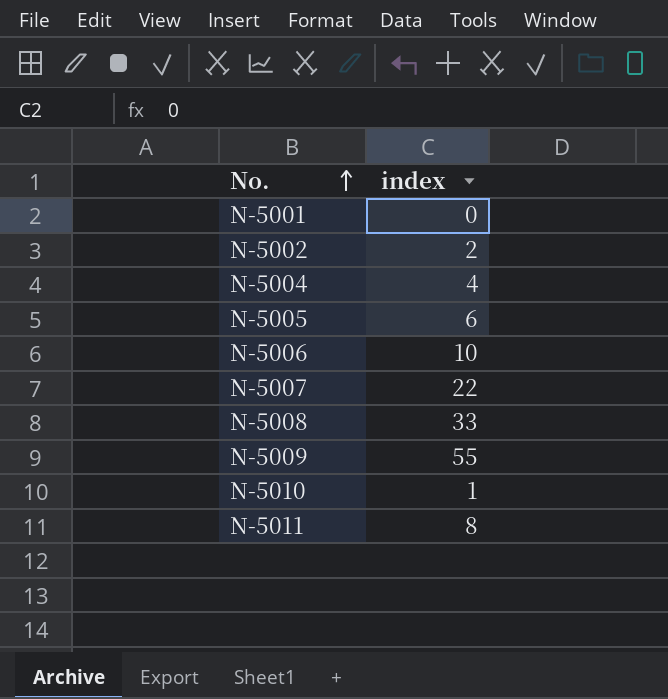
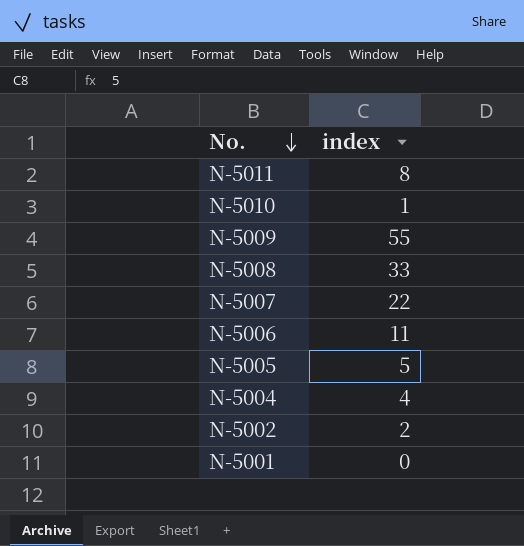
row order: No. ascending -> No. descending
N-5006 | index: 10 -> 11
N-5005 | index: 6 -> 5

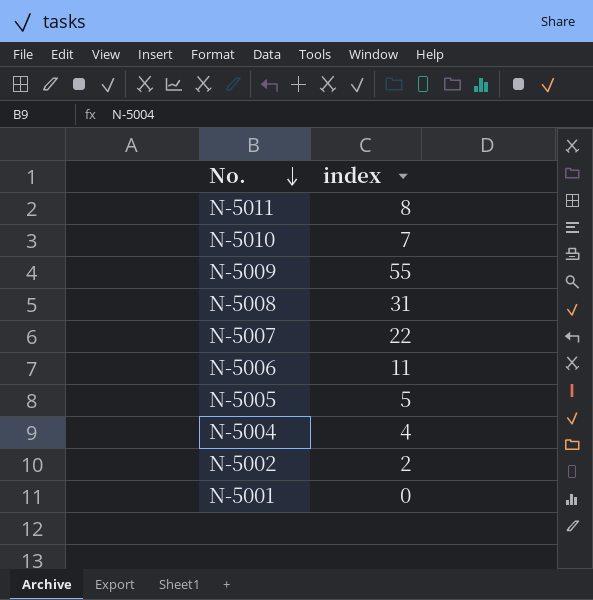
N-5010 | index: 1 -> 7
N-5008 | index: 33 -> 31

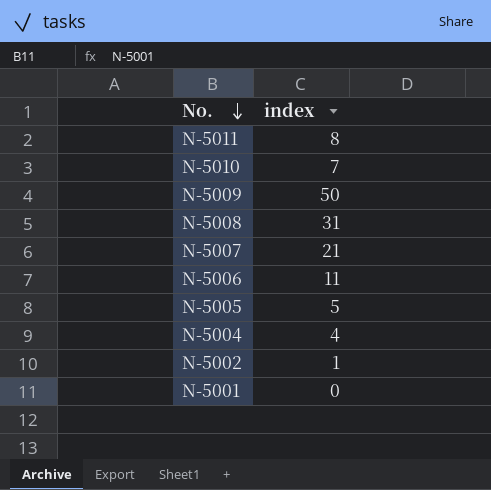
N-5009 | index: 55 -> 50
N-5007 | index: 22 -> 21
N-5002 | index: 2 -> 1

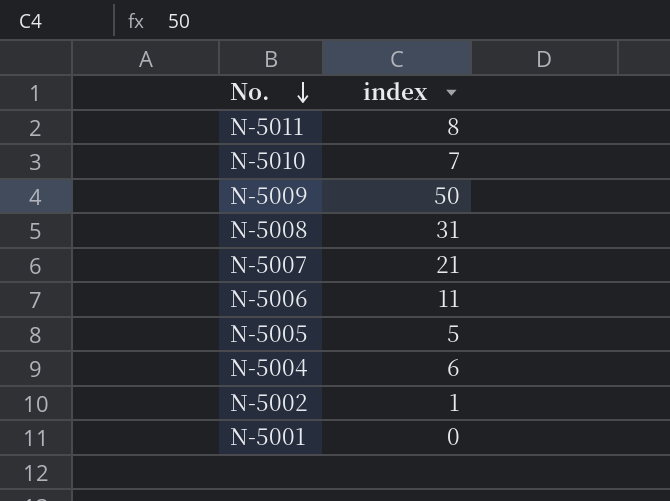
N-5004 | index: 4 -> 6

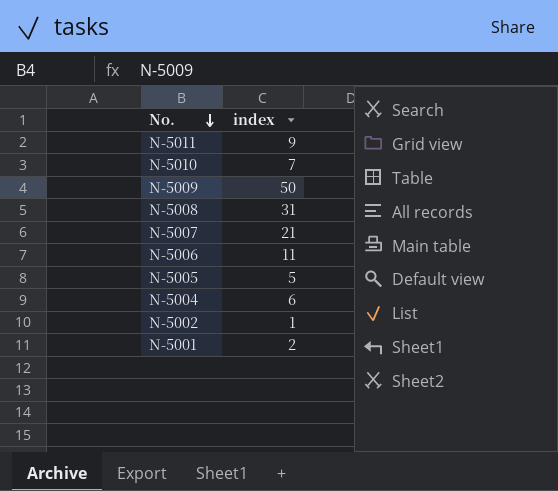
N-5011 | index: 8 -> 9
N-5001 | index: 0 -> 2

